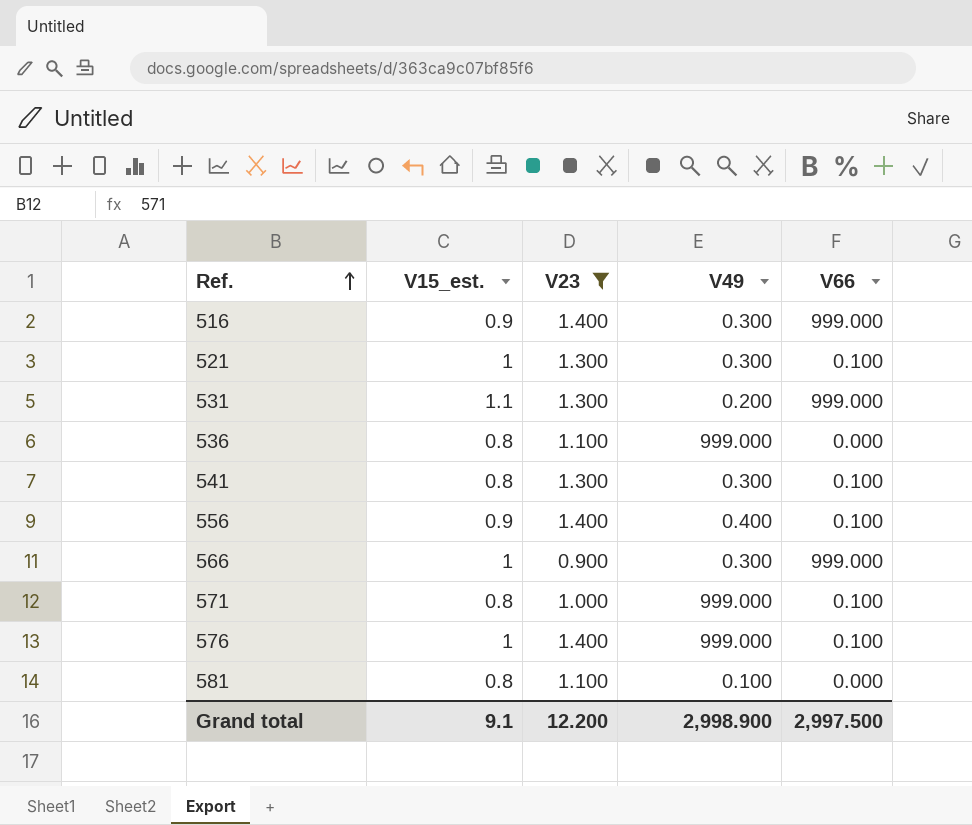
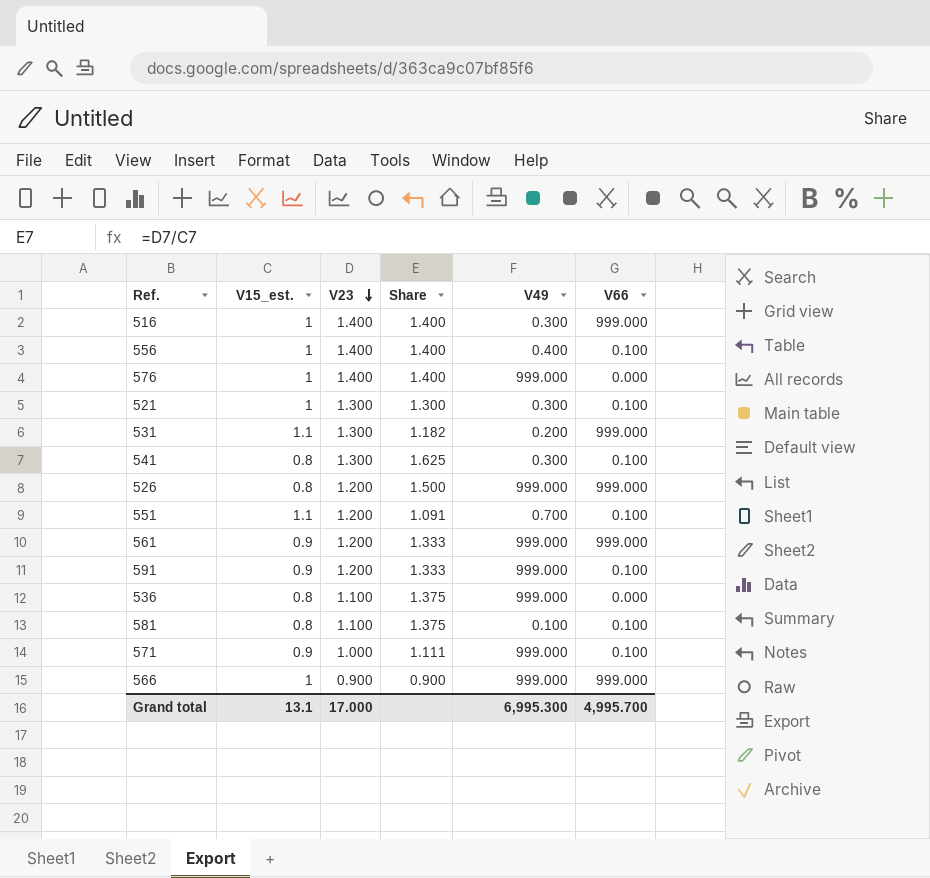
filter: V23 != 1.200 -> none
row order: Ref. ascending -> V23 descending
column Share | formula: none -> [V23] / [V15_est.]
516 | V15_est.: 0.9 -> 1
556 | V15_est.: 0.9 -> 1
576 | V66: 0.100 -> 0.000
581 | V66: 0.000 -> 0.100
571 | V15_est.: 0.8 -> 0.9
566 | V49: 0.300 -> 999.000
Grand total | V15_est.: 9.1 -> 13.1
Grand total | V23: 12.200 -> 17.000
Grand total | V49: 2,998.900 -> 6,995.300
Grand total | V66: 2,997.500 -> 4,995.700

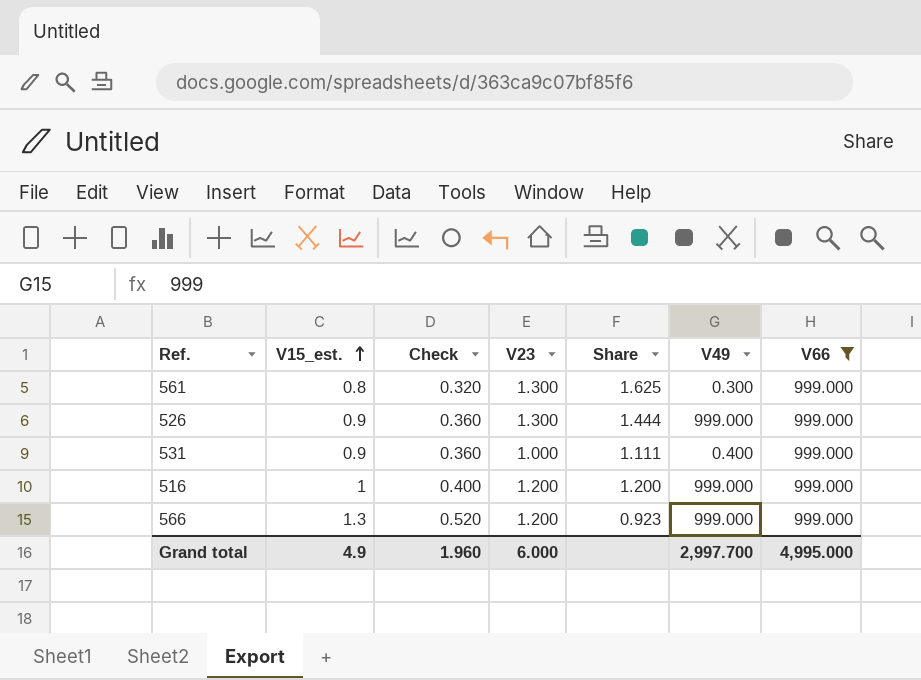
filter: none -> V66 = 999.000
row order: V23 descending -> V15_est. ascending
column Check | formula: none -> [V15_est.] * 0.4
561 | V15_est.: 0.9 -> 0.8
561 | V23: 1.200 -> 1.300
561 | Share: 1.333 -> 1.625
561 | V49: 999.000 -> 0.300
526 | V15_est.: 0.8 -> 0.9
526 | V23: 1.200 -> 1.300
526 | Share: 1.500 -> 1.444
531 | V15_est.: 1.1 -> 0.9
531 | V23: 1.300 -> 1.000
531 | Share: 1.182 -> 1.111
531 | V49: 0.200 -> 0.400
516 | V23: 1.400 -> 1.200
516 | Share: 1.400 -> 1.200
516 | V49: 0.300 -> 999.000
566 | V15_est.: 1 -> 1.3
566 | V23: 0.900 -> 1.200
566 | Share: 0.900 -> 0.923
Grand total | V15_est.: 13.1 -> 4.9
Grand total | V23: 17.000 -> 6.000
Grand total | V49: 6,995.300 -> 2,997.700
Grand total | V66: 4,995.700 -> 4,995.000

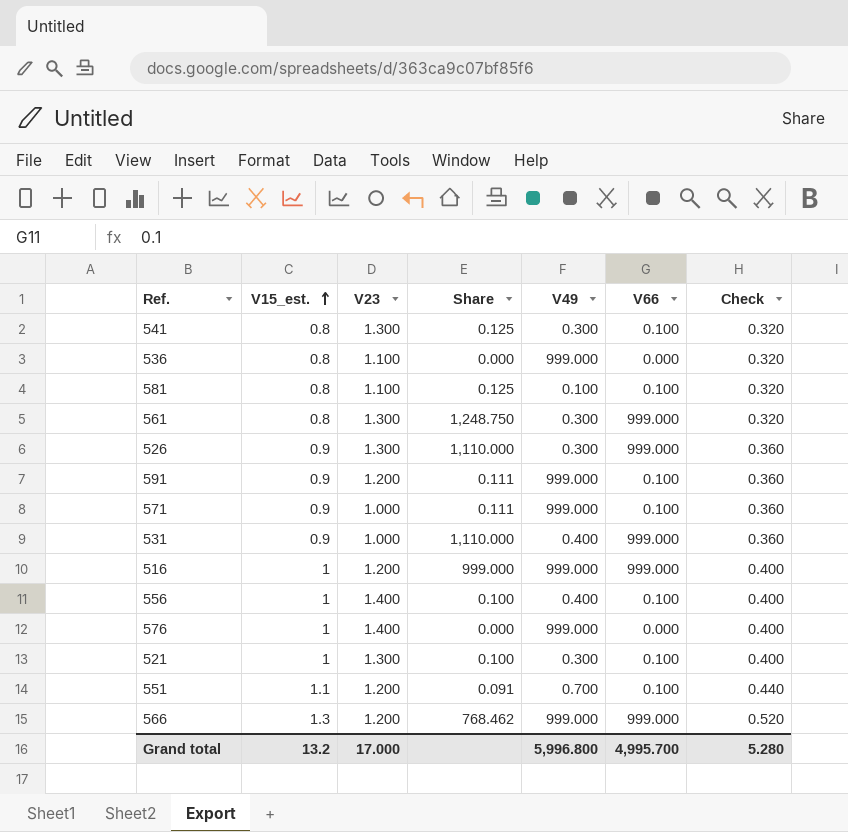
filter: V66 = 999.000 -> none
column Share | formula: [V23] / [V15_est.] -> [V66] / [V15_est.]
column Check | position: 3 -> 7
526 | V49: 999.000 -> 0.300
Grand total | V15_est.: 4.9 -> 13.2
Grand total | V23: 6.000 -> 17.000
Grand total | V49: 2,997.700 -> 5,996.800
Grand total | V66: 4,995.000 -> 4,995.700
Grand total | Check: 1.960 -> 5.280

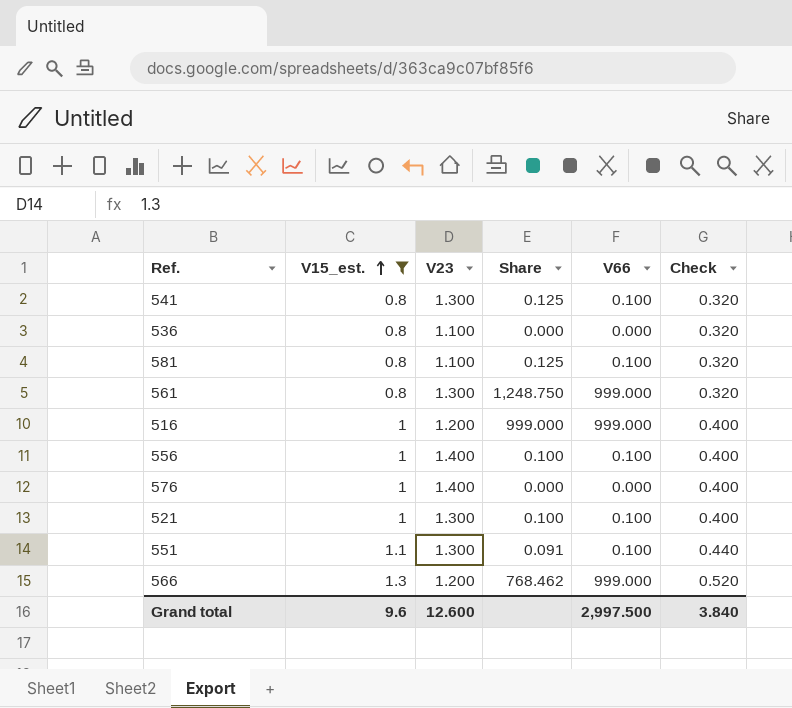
filter: none -> V15_est. != 0.9
column V49 | position: 5 -> none
551 | V23: 1.200 -> 1.300
Grand total | V15_est.: 13.2 -> 9.6
Grand total | V23: 17.000 -> 12.600
Grand total | V66: 4,995.700 -> 2,997.500
Grand total | Check: 5.280 -> 3.840

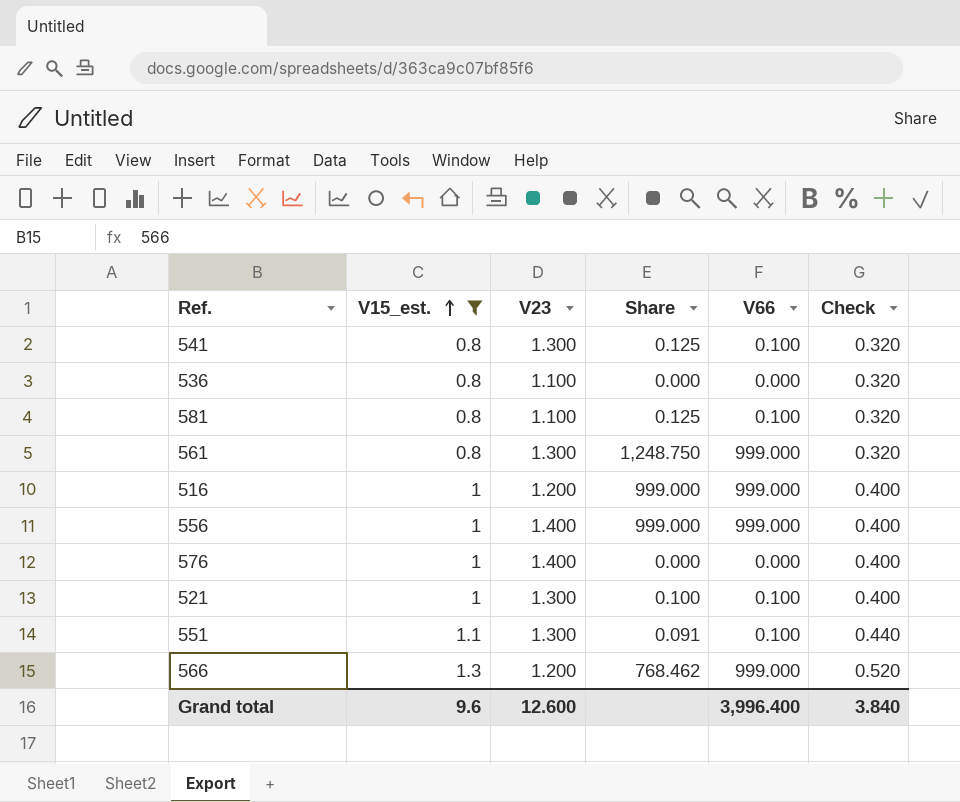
556 | Share: 0.100 -> 999.000
556 | V66: 0.100 -> 999.000
Grand total | V66: 2,997.500 -> 3,996.400

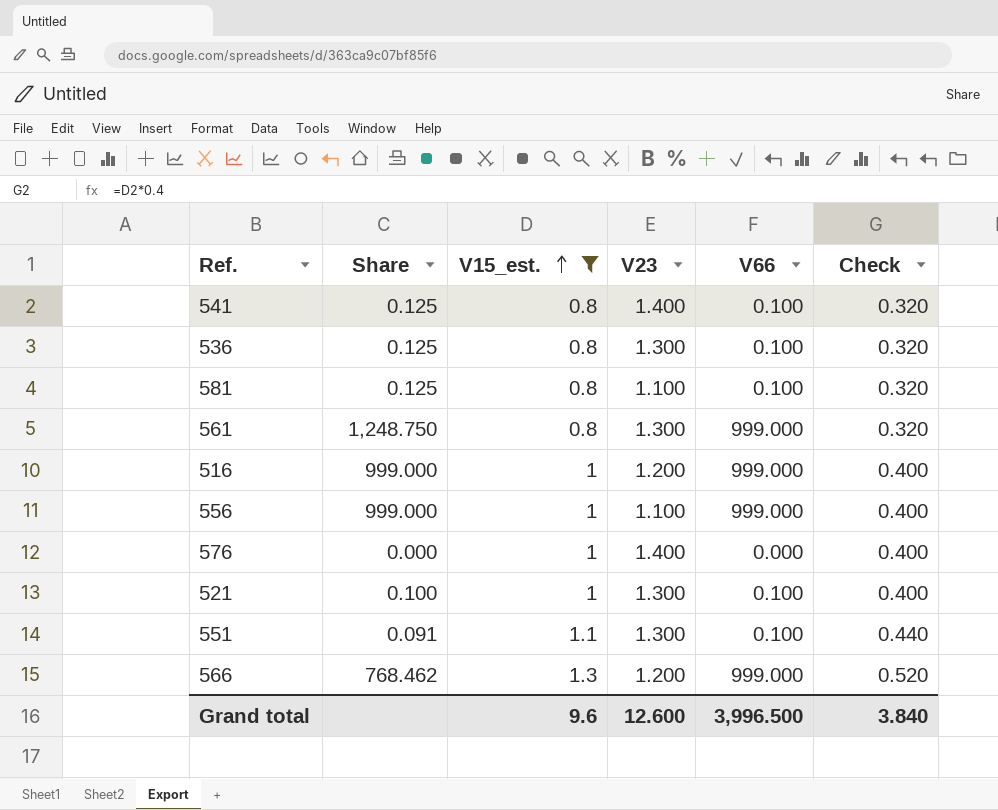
column Share | position: 4 -> 2
541 | V23: 1.300 -> 1.400
536 | Share: 0.000 -> 0.125
536 | V23: 1.100 -> 1.300
536 | V66: 0.000 -> 0.100
556 | V23: 1.400 -> 1.100
Grand total | V66: 3,996.400 -> 3,996.500

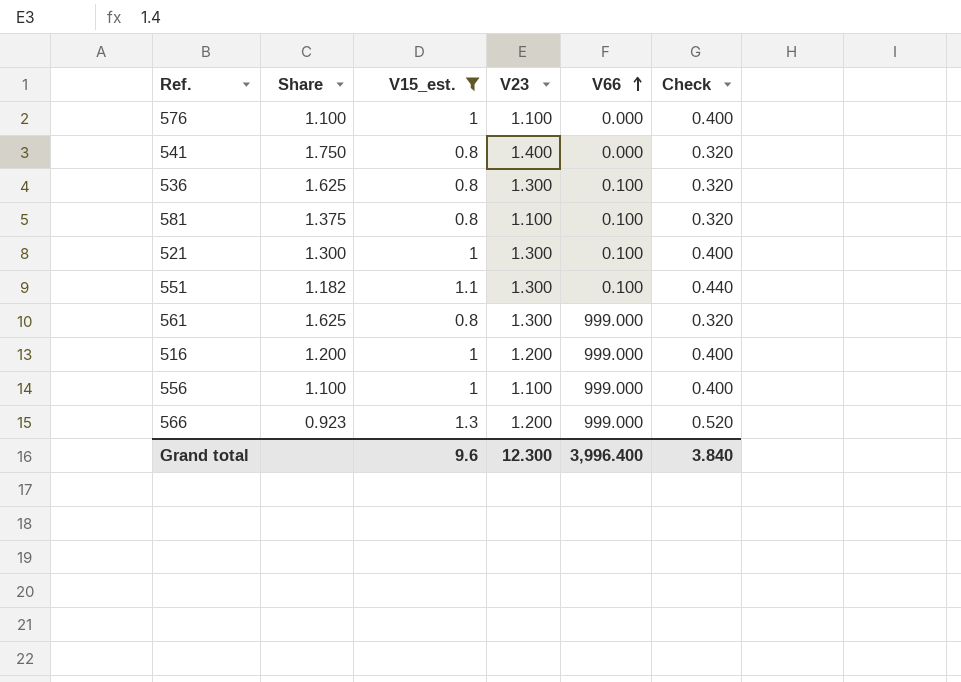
row order: V15_est. ascending -> V66 ascending
column Share | formula: [V66] / [V15_est.] -> [V23] / [V15_est.]
576 | V23: 1.400 -> 1.100
541 | V66: 0.100 -> 0.000
Grand total | V23: 12.600 -> 12.300
Grand total | V66: 3,996.500 -> 3,996.400

